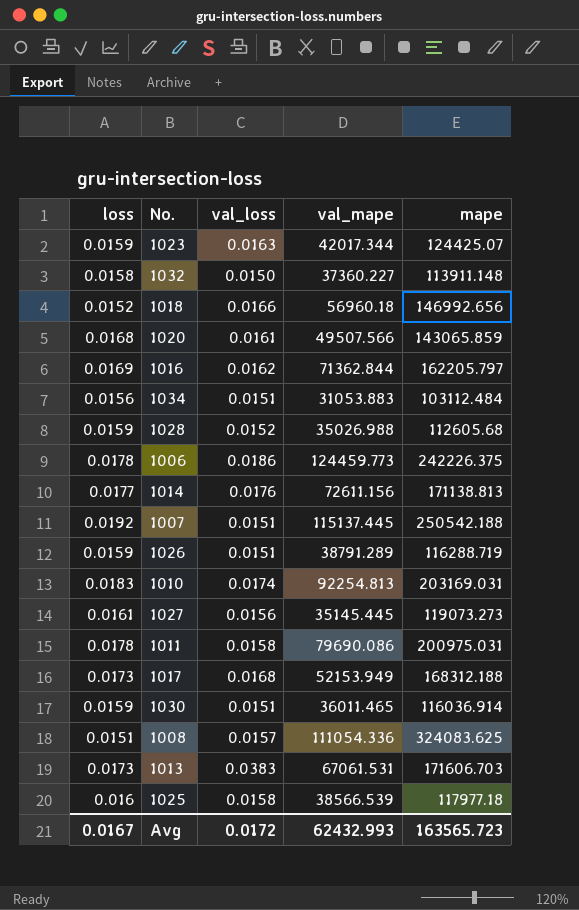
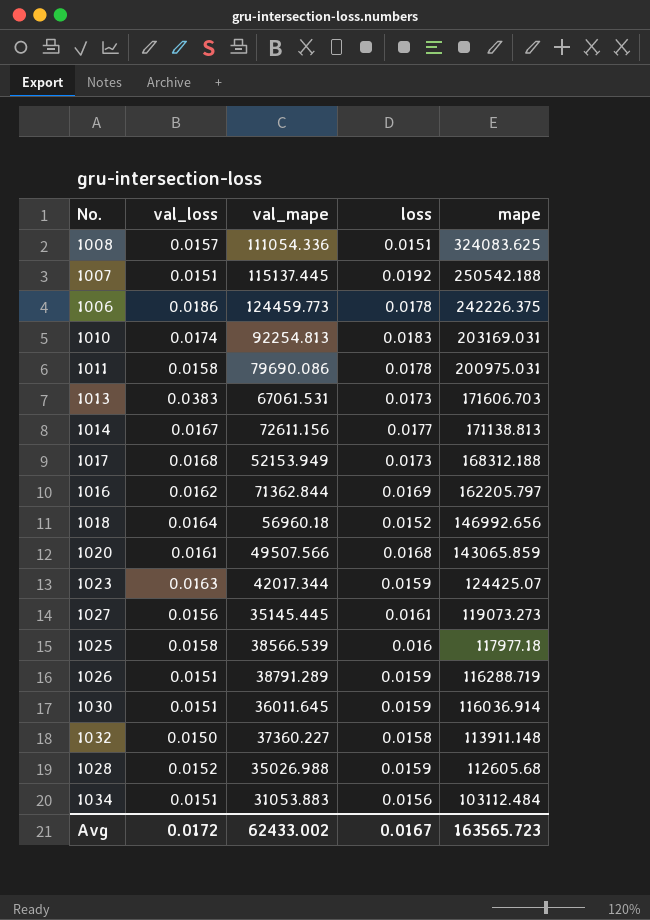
row order: none -> mape descending
column loss | position: 1 -> 4
1014 | val_loss: 0.0176 -> 0.0167
1018 | val_loss: 0.0166 -> 0.0164
1030 | val_mape: 36011.465 -> 36011.645
Avg | val_mape: 62432.993 -> 62433.002

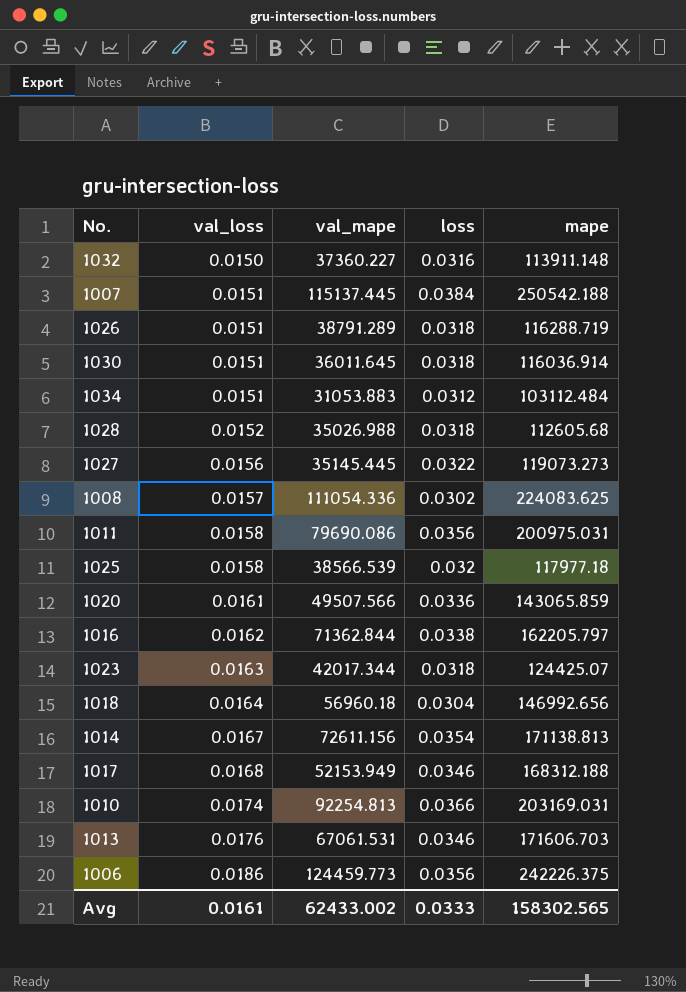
row order: mape descending -> val_loss ascending
1032 | loss: 0.0158 -> 0.0316
1007 | loss: 0.0192 -> 0.0384
1026 | loss: 0.0159 -> 0.0318
1030 | loss: 0.0159 -> 0.0318
1034 | loss: 0.0156 -> 0.0312
1028 | loss: 0.0159 -> 0.0318
1027 | loss: 0.0161 -> 0.0322
1008 | loss: 0.0151 -> 0.0302
1008 | mape: 324083.625 -> 224083.625
1011 | loss: 0.0178 -> 0.0356
1025 | loss: 0.016 -> 0.032
1020 | loss: 0.0168 -> 0.0336
1016 | loss: 0.0169 -> 0.0338
1023 | loss: 0.0159 -> 0.0318
1018 | loss: 0.0152 -> 0.0304
1014 | loss: 0.0177 -> 0.0354
1017 | loss: 0.0173 -> 0.0346
1010 | loss: 0.0183 -> 0.0366
1013 | val_loss: 0.0383 -> 0.0176
1013 | loss: 0.0173 -> 0.0346
1006 | loss: 0.0178 -> 0.0356
Avg | val_loss: 0.0172 -> 0.0161
Avg | loss: 0.0167 -> 0.0333
Avg | mape: 163565.723 -> 158302.565

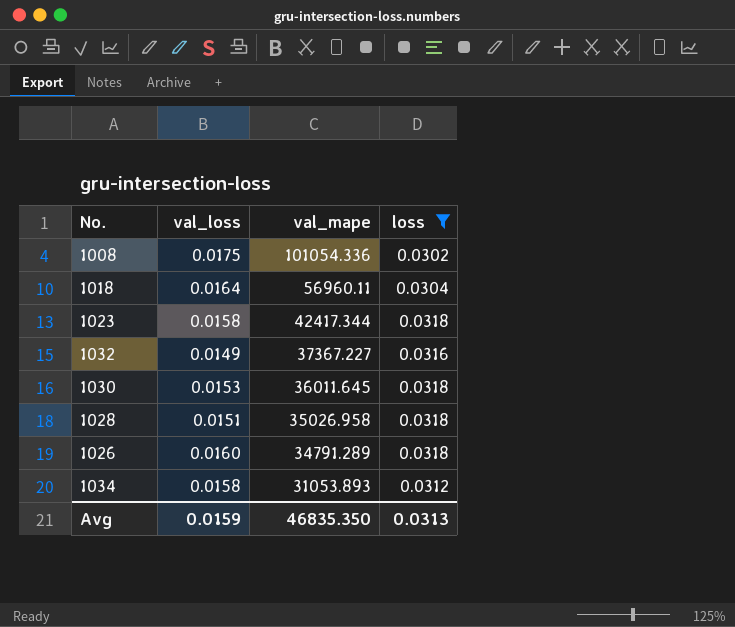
filter: none -> loss <= 0.0318
row order: val_loss ascending -> val_mape descending
column mape | position: 5 -> none
1008 | val_loss: 0.0157 -> 0.0175
1008 | val_mape: 111054.336 -> 101054.336
1018 | val_mape: 56960.18 -> 56960.11
1023 | val_loss: 0.0163 -> 0.0158
1023 | val_mape: 42017.344 -> 42417.344
1032 | val_loss: 0.0150 -> 0.0149
1032 | val_mape: 37360.227 -> 37367.227
1030 | val_loss: 0.0151 -> 0.0153
1028 | val_loss: 0.0152 -> 0.0151
1028 | val_mape: 35026.988 -> 35026.958
1026 | val_loss: 0.0151 -> 0.0160
1026 | val_mape: 38791.289 -> 34791.289
1034 | val_loss: 0.0151 -> 0.0158
1034 | val_mape: 31053.883 -> 31053.893
Avg | val_loss: 0.0161 -> 0.0159
Avg | val_mape: 62433.002 -> 46835.350
Avg | loss: 0.0333 -> 0.0313

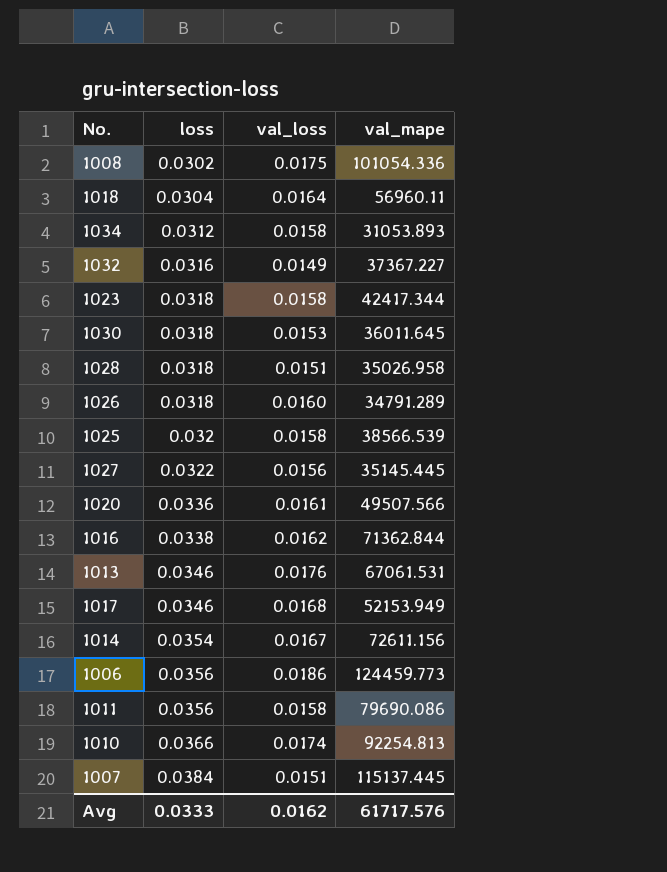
filter: loss <= 0.0318 -> none
row order: val_mape descending -> loss ascending
column loss | position: 4 -> 2
Avg | loss: 0.0313 -> 0.0333
Avg | val_loss: 0.0159 -> 0.0162
Avg | val_mape: 46835.350 -> 61717.576

